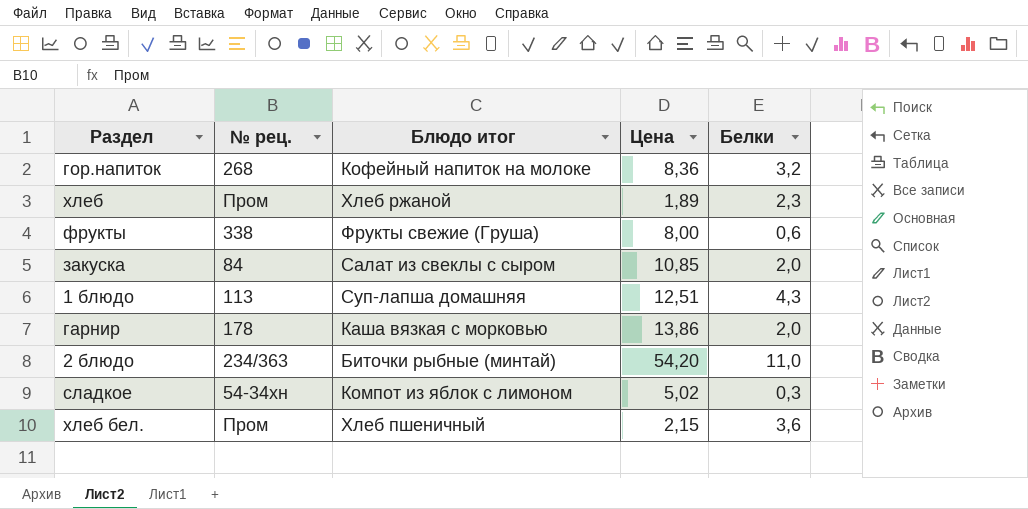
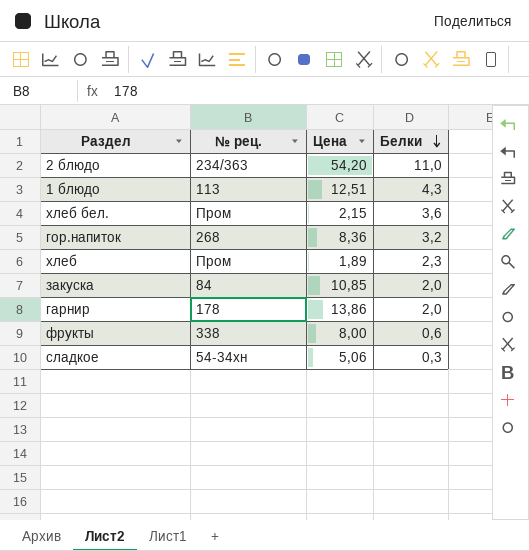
row order: none -> Белки descending
column Блюдо итог | position: 3 -> none
сладкое | Цена: 5,02 -> 5,06

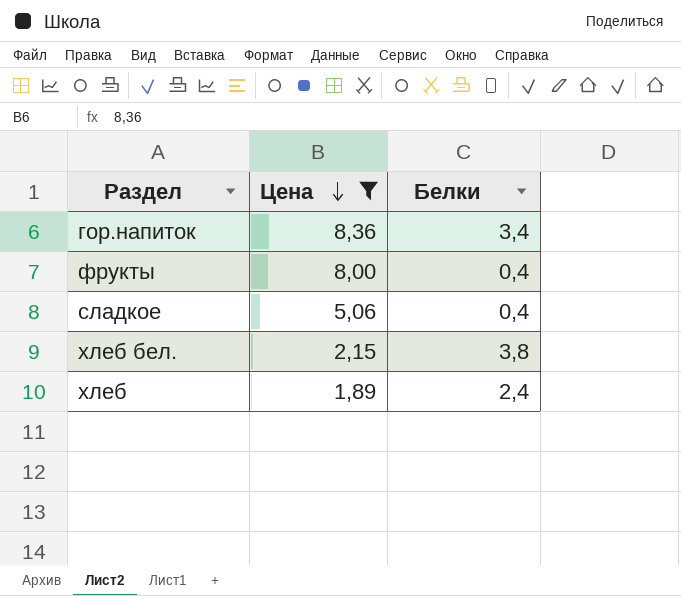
filter: none -> Цена <= 8,36
row order: Белки descending -> Цена descending
column № рец. | position: 2 -> none
гор.напиток | Белки: 3,2 -> 3,4
фрукты | Белки: 0,6 -> 0,4
сладкое | Белки: 0,3 -> 0,4
хлеб бел. | Белки: 3,6 -> 3,8
хлеб | Белки: 2,3 -> 2,4

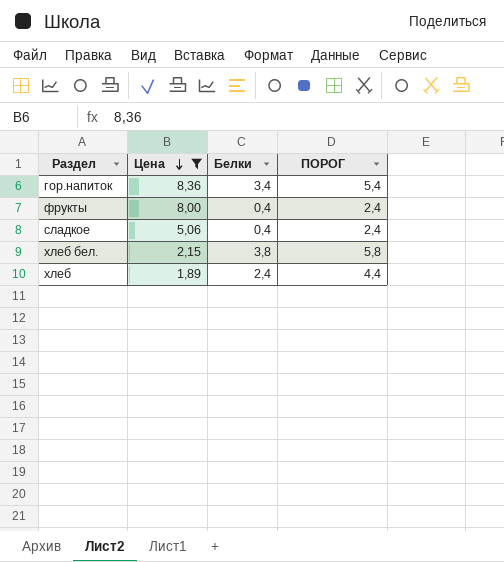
column ПОРОГ | formula: none -> [Белки] + 2

